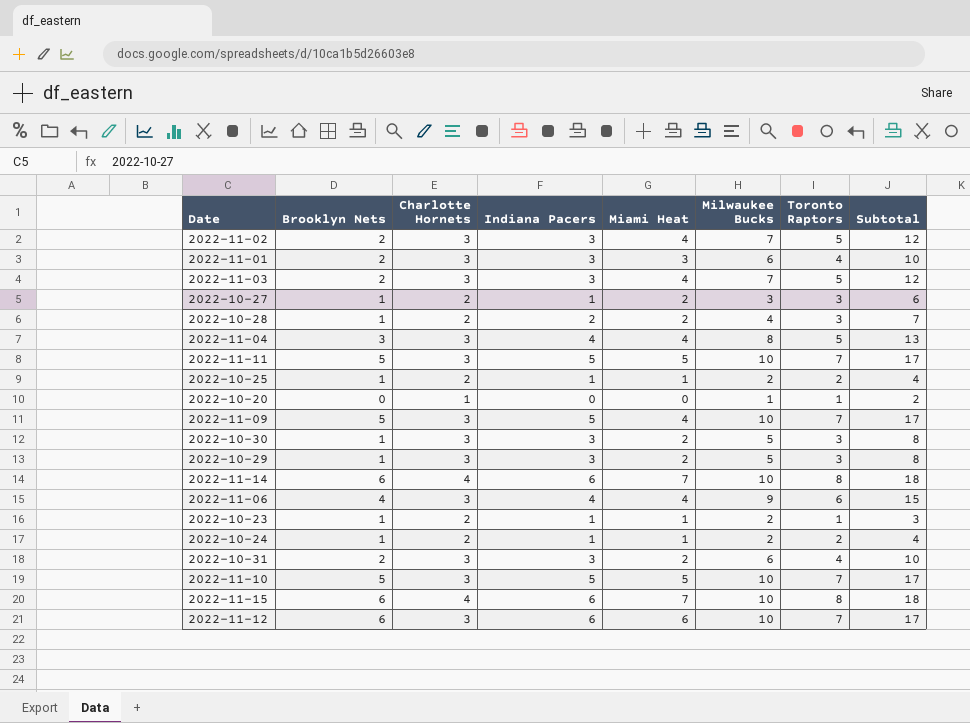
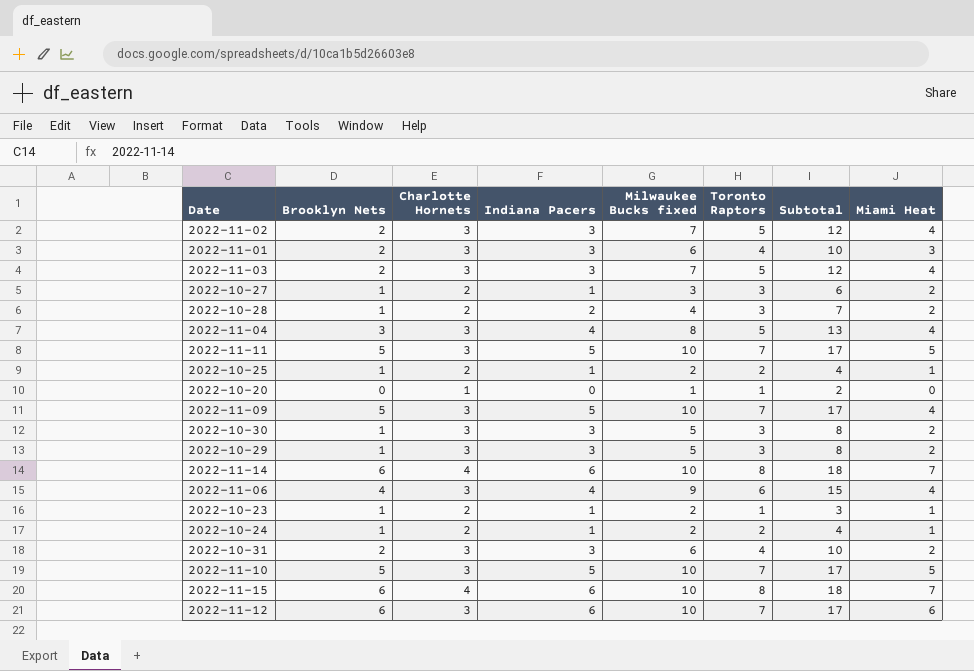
column name: Milwaukee Bucks -> Milwaukee Bucks fixed
column Miami Heat | position: 5 -> 8

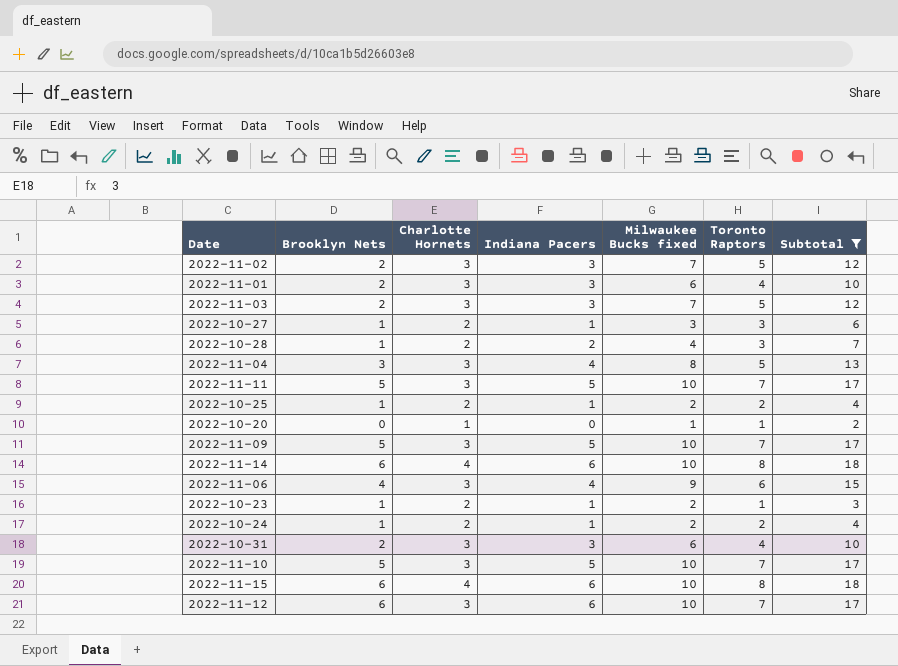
filter: none -> Subtotal != 8
column Miami Heat | position: 8 -> none

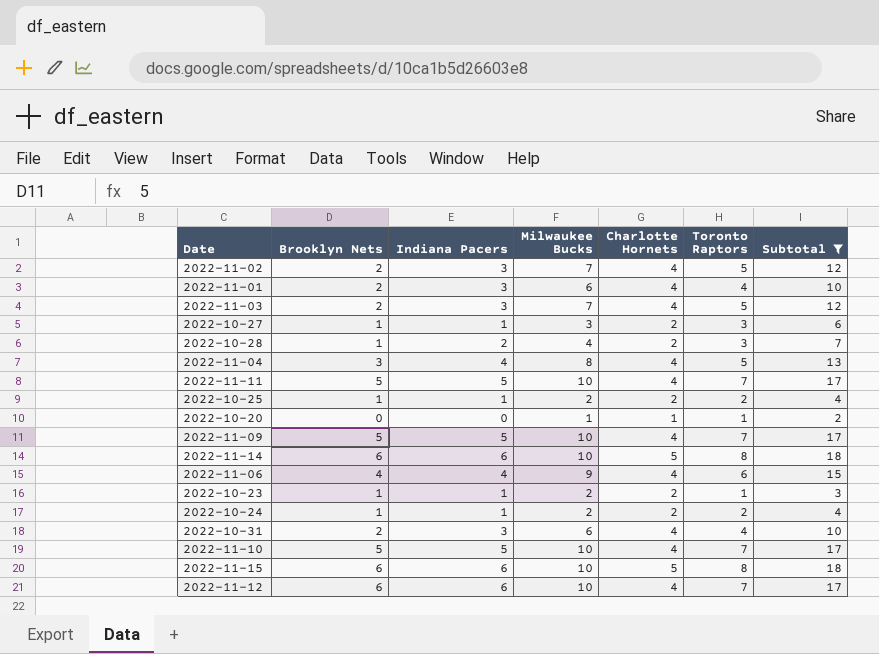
column name: Milwaukee Bucks fixed -> Milwaukee Bucks
column Charlotte Hornets | position: 3 -> 5
2022-11-02 | Charlotte Hornets: 3 -> 4
2022-11-01 | Charlotte Hornets: 3 -> 4
2022-11-03 | Charlotte Hornets: 3 -> 4
2022-11-04 | Charlotte Hornets: 3 -> 4
2022-11-11 | Charlotte Hornets: 3 -> 4
2022-11-09 | Charlotte Hornets: 3 -> 4
2022-11-14 | Charlotte Hornets: 4 -> 5
2022-11-06 | Charlotte Hornets: 3 -> 4
2022-10-31 | Charlotte Hornets: 3 -> 4
2022-11-10 | Charlotte Hornets: 3 -> 4
2022-11-15 | Charlotte Hornets: 4 -> 5
2022-11-12 | Charlotte Hornets: 3 -> 4

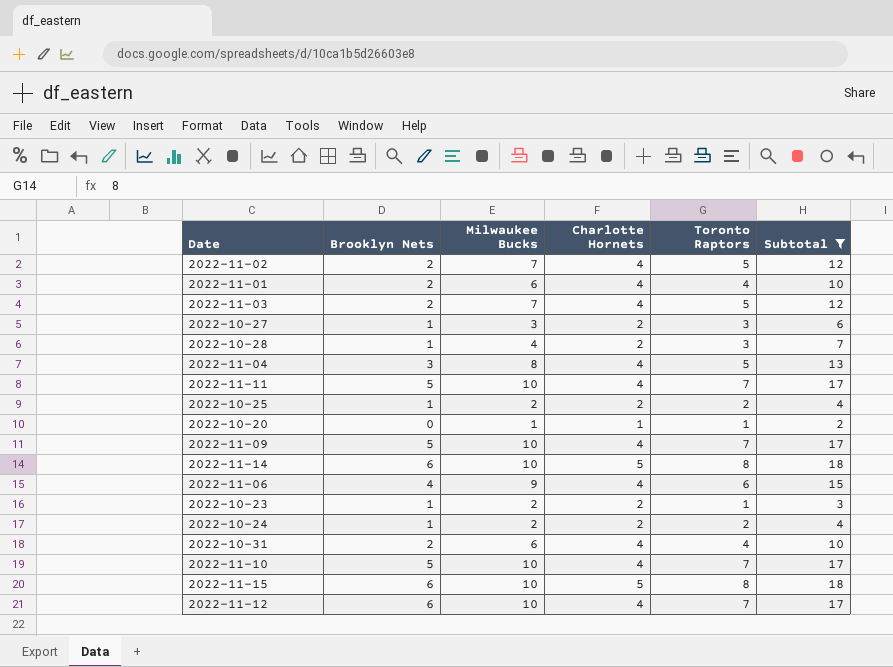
column Indiana Pacers | position: 3 -> none

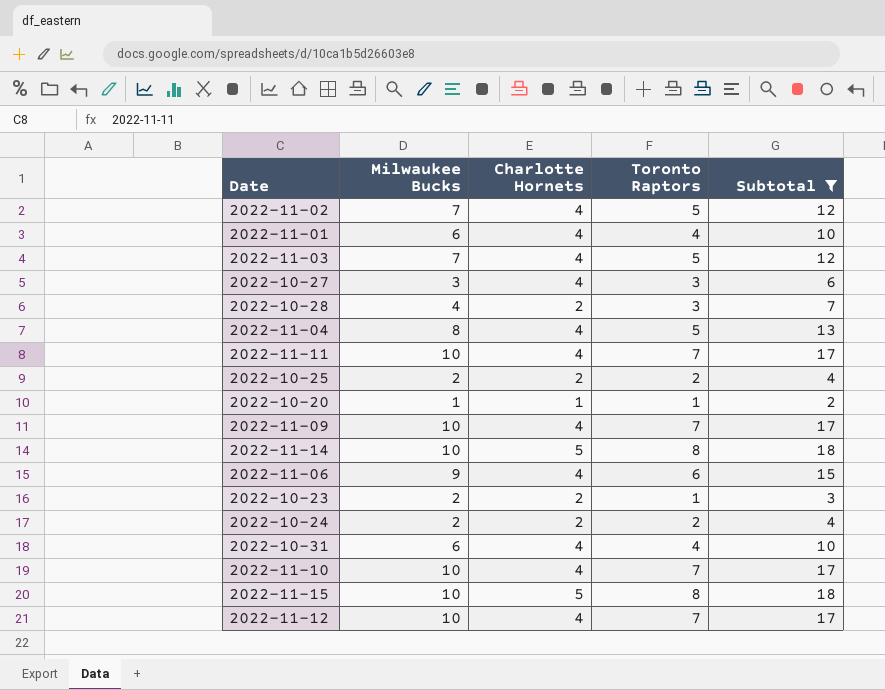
column Brooklyn Nets | position: 2 -> none
2022-10-27 | Charlotte Hornets: 2 -> 4

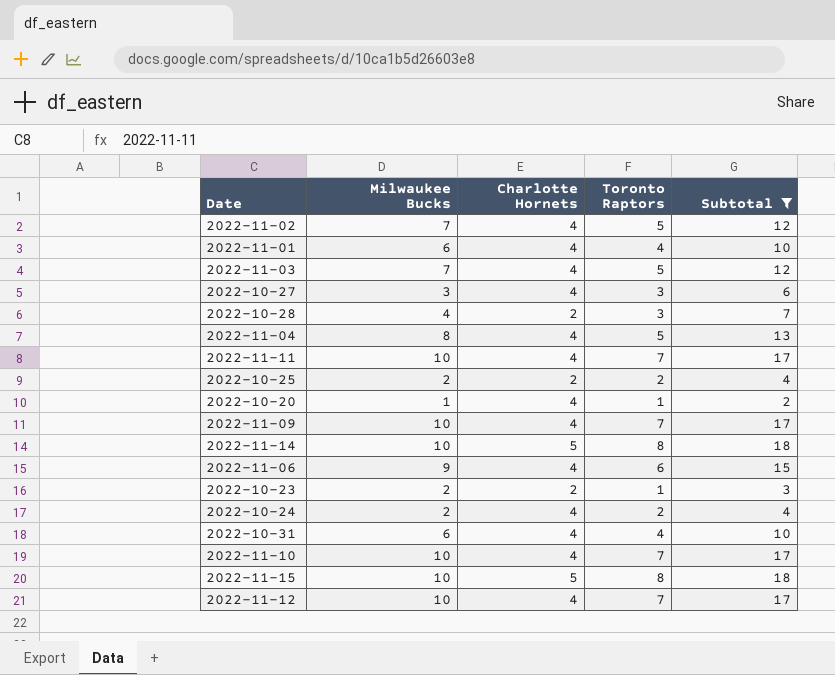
2022-10-20 | Charlotte Hornets: 1 -> 4
2022-10-24 | Charlotte Hornets: 2 -> 4

